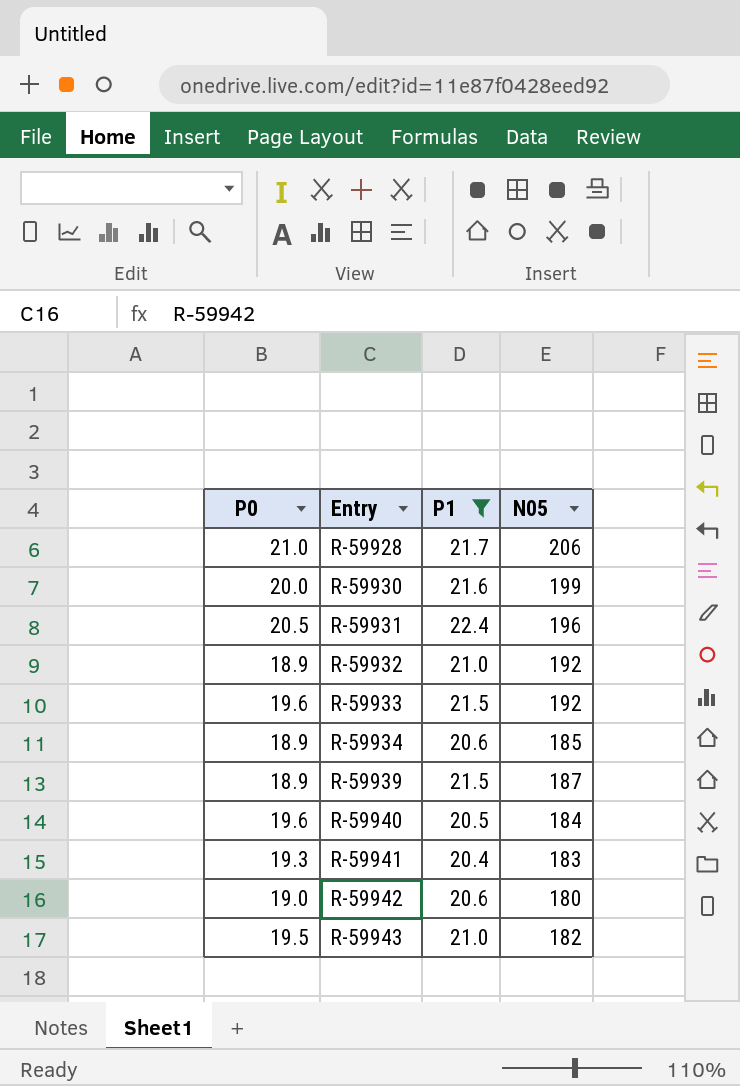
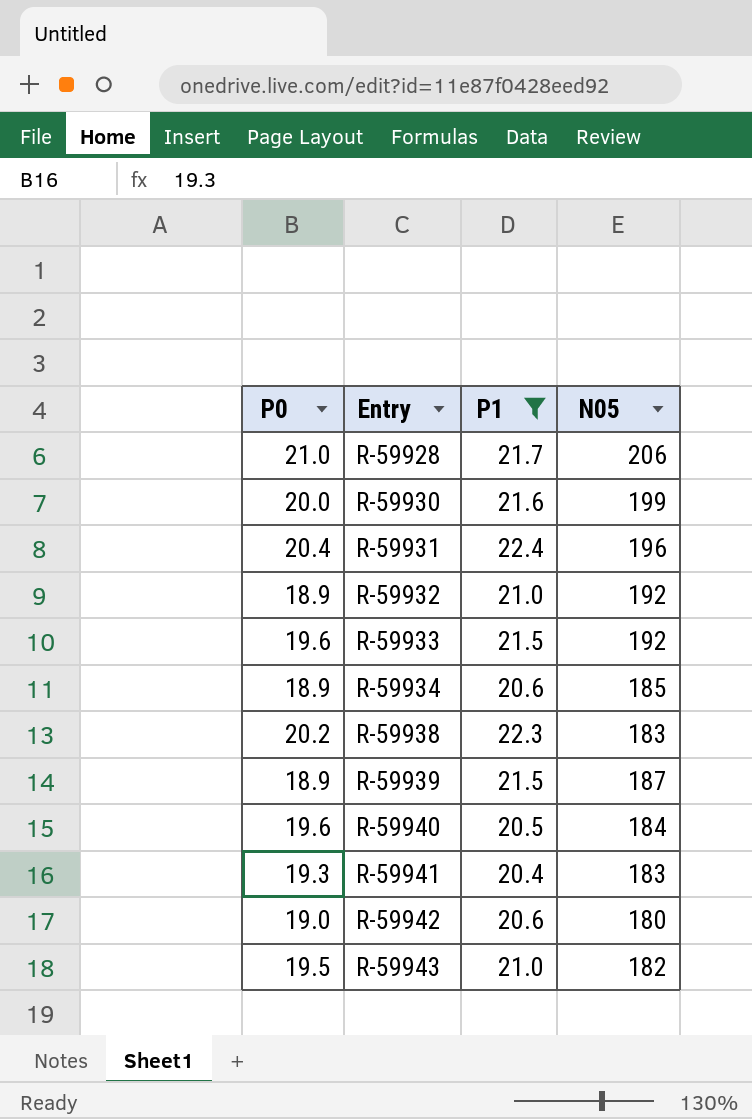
R-59931 | P0: 20.5 -> 20.4
row R-59938: none -> 20.2 | 22.3 | 183

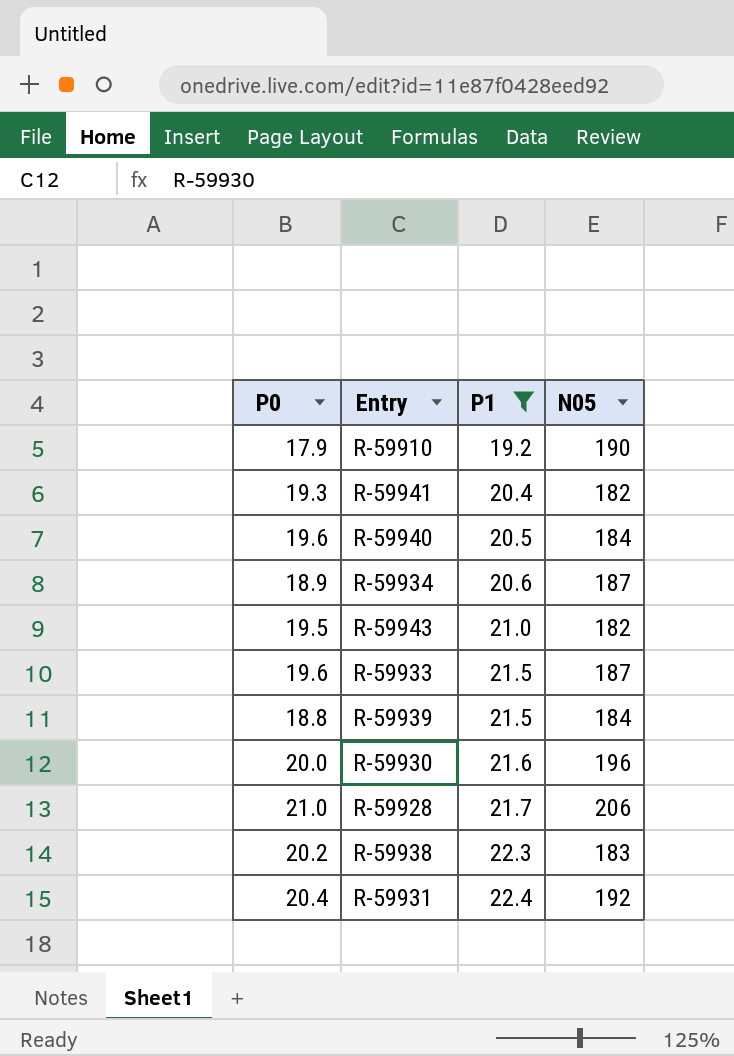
row order: Entry ascending -> P1 ascending
row R-59932: 18.9 | 21.0 | 192 -> none
row R-59942: 19.0 | 20.6 | 180 -> none
row R-59910: none -> 17.9 | 19.2 | 190
R-59941 | N05: 183 -> 182
R-59934 | N05: 185 -> 187
R-59933 | N05: 192 -> 187
R-59939 | P0: 18.9 -> 18.8
R-59939 | N05: 187 -> 184
R-59930 | N05: 199 -> 196
R-59931 | N05: 196 -> 192

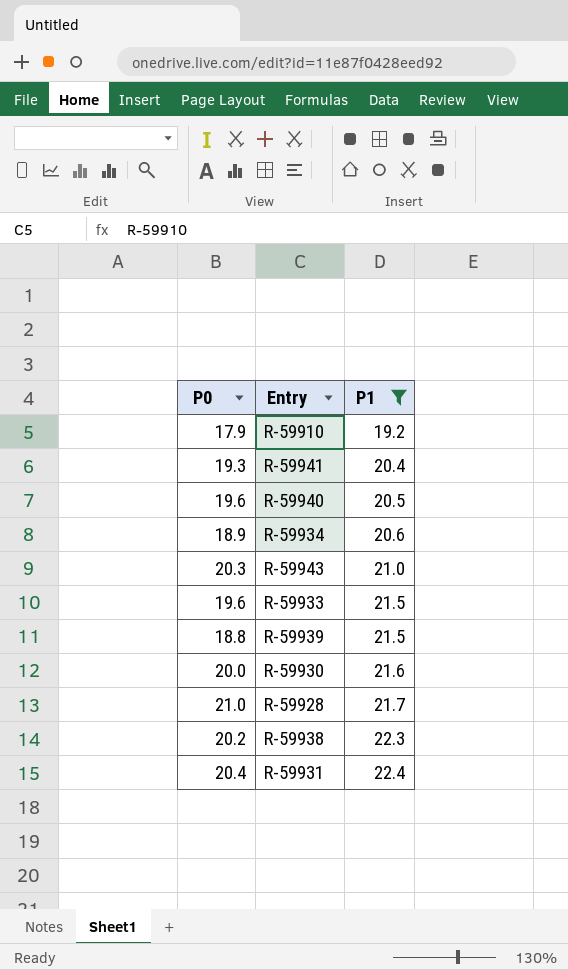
column N05 | position: 4 -> none
R-59943 | P0: 19.5 -> 20.3

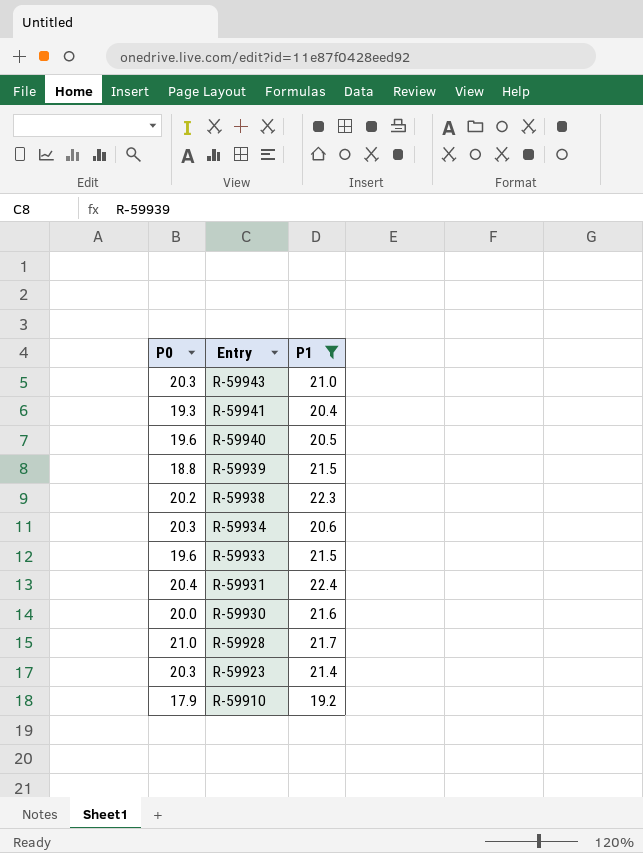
row order: P1 ascending -> Entry descending
R-59934 | P0: 18.9 -> 20.3
row R-59923: none -> 20.3 | 21.4

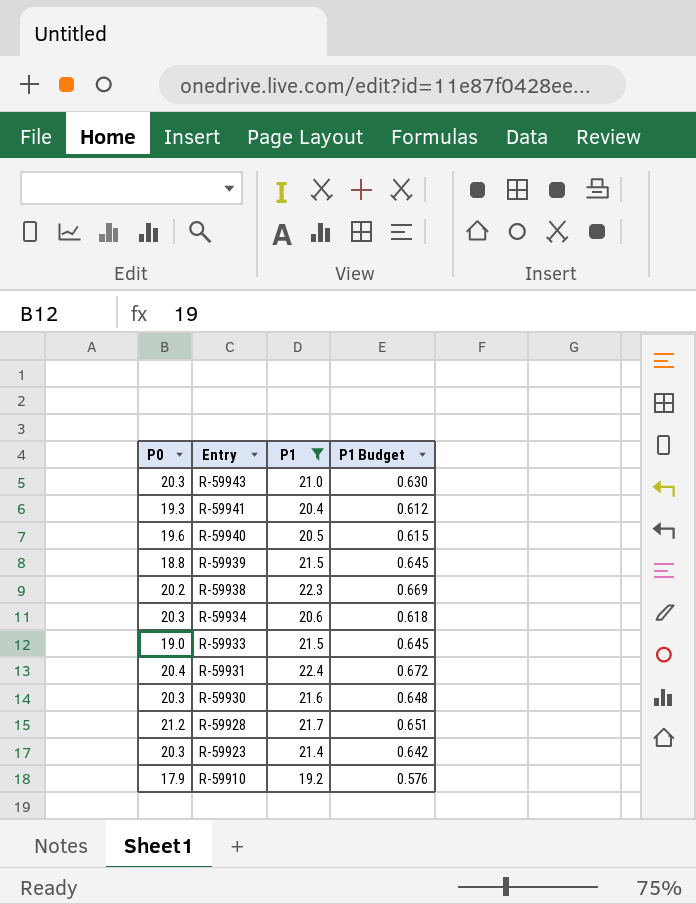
column P1 Budget | formula: none -> [P1] * 0.03
R-59933 | P0: 19.6 -> 19.0
R-59930 | P0: 20.0 -> 20.3
R-59928 | P0: 21.0 -> 21.2

